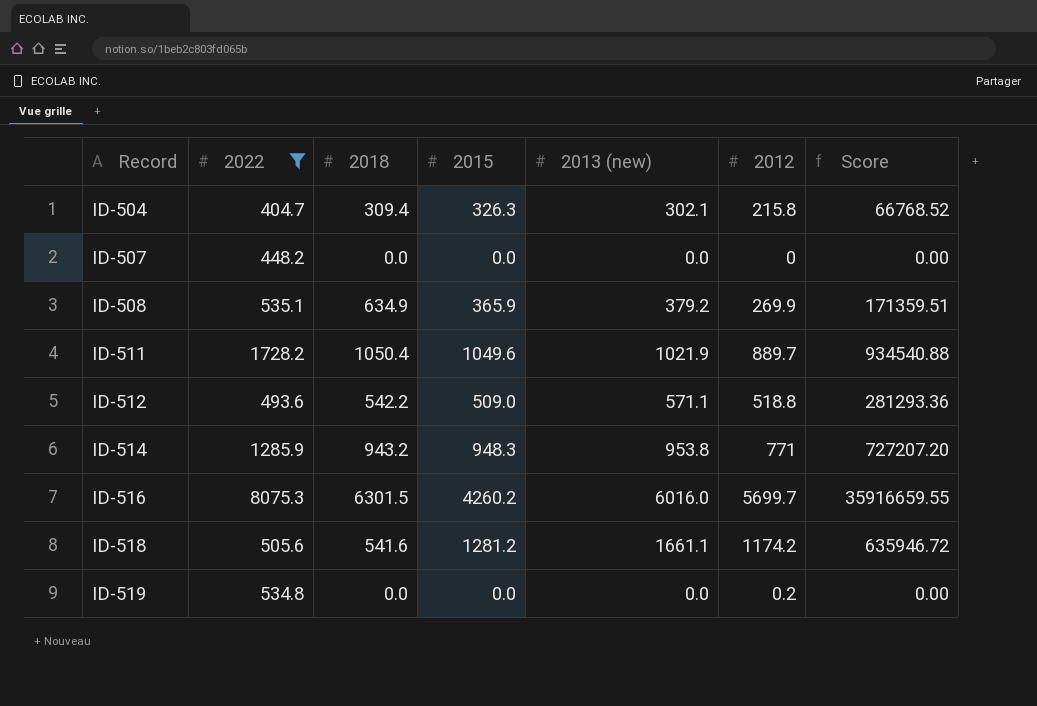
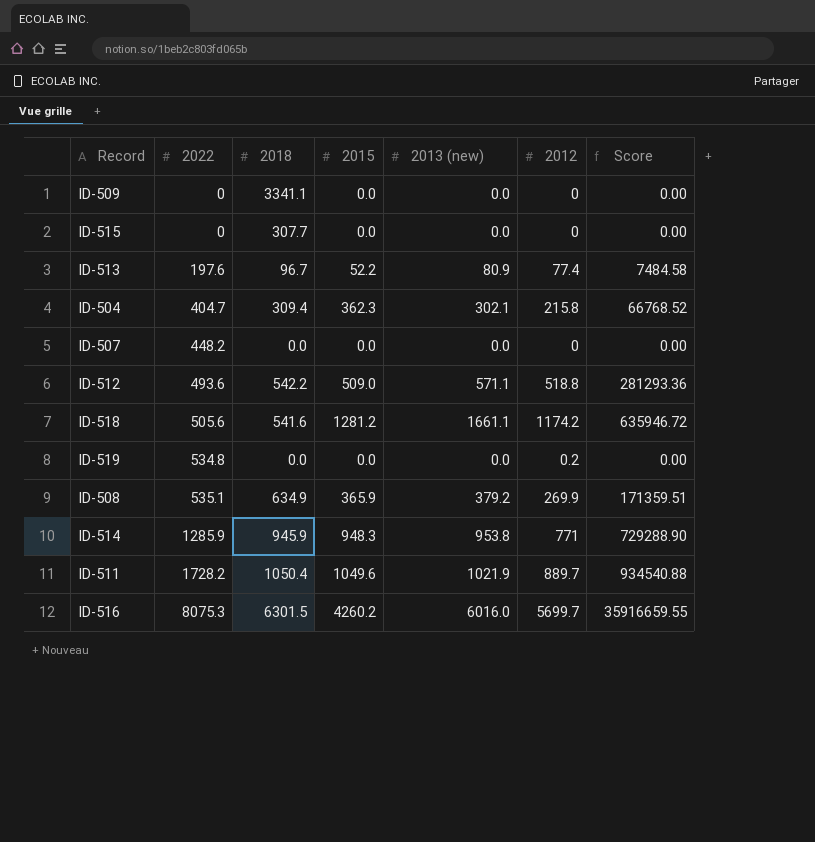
filter: 2022 >= 404.7 -> none
row order: Record ascending -> 2022 ascending
ID-504 | 2015: 326.3 -> 362.3
ID-514 | 2018: 943.2 -> 945.9
ID-514 | Score: 727207.20 -> 729288.90

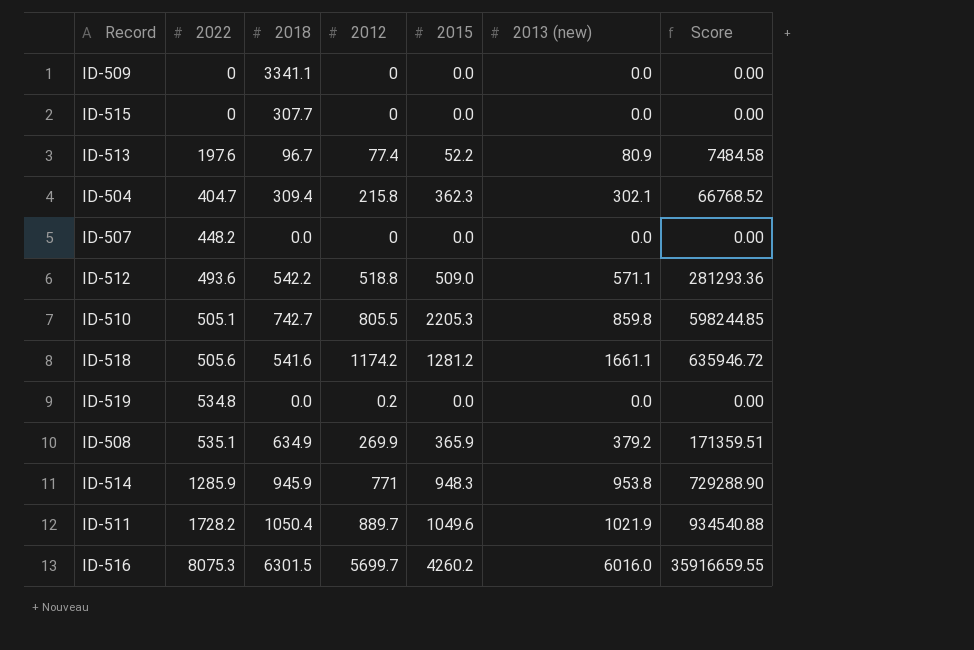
column 2012 | position: 6 -> 4
row ID-510: none -> 505.1 | 742.7 | 805.5 | 2205.3 | 859.8 | 598244.85

